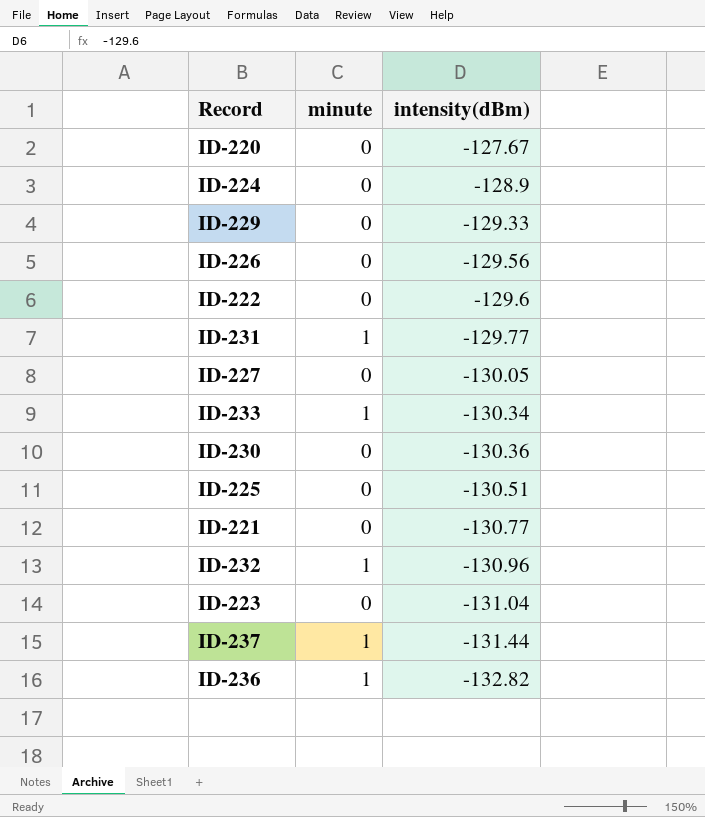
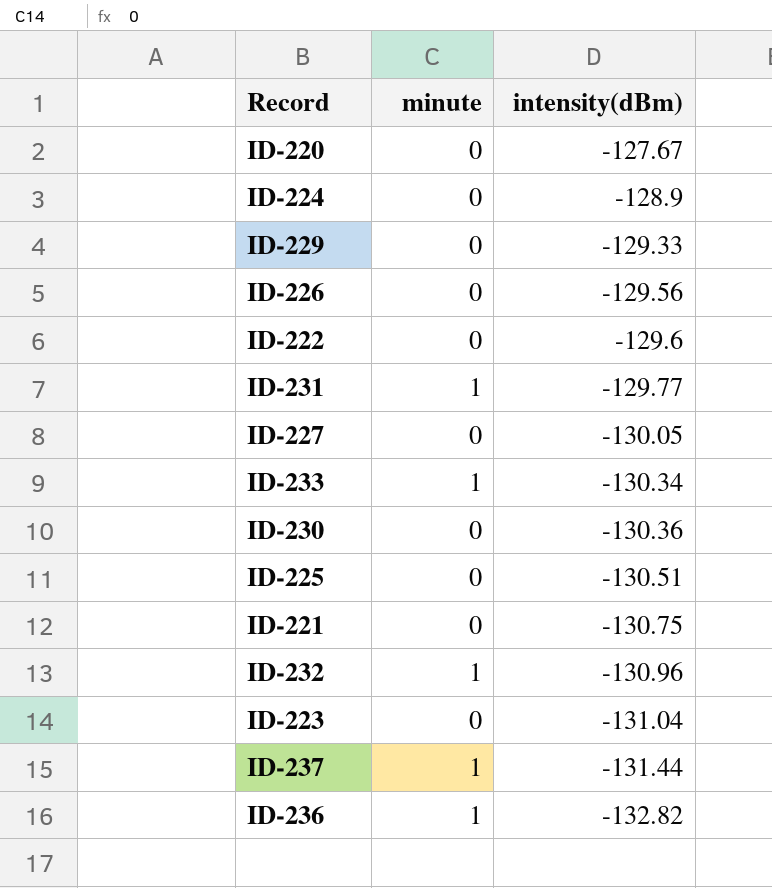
ID-221 | intensity(dBm): -130.77 -> -130.75

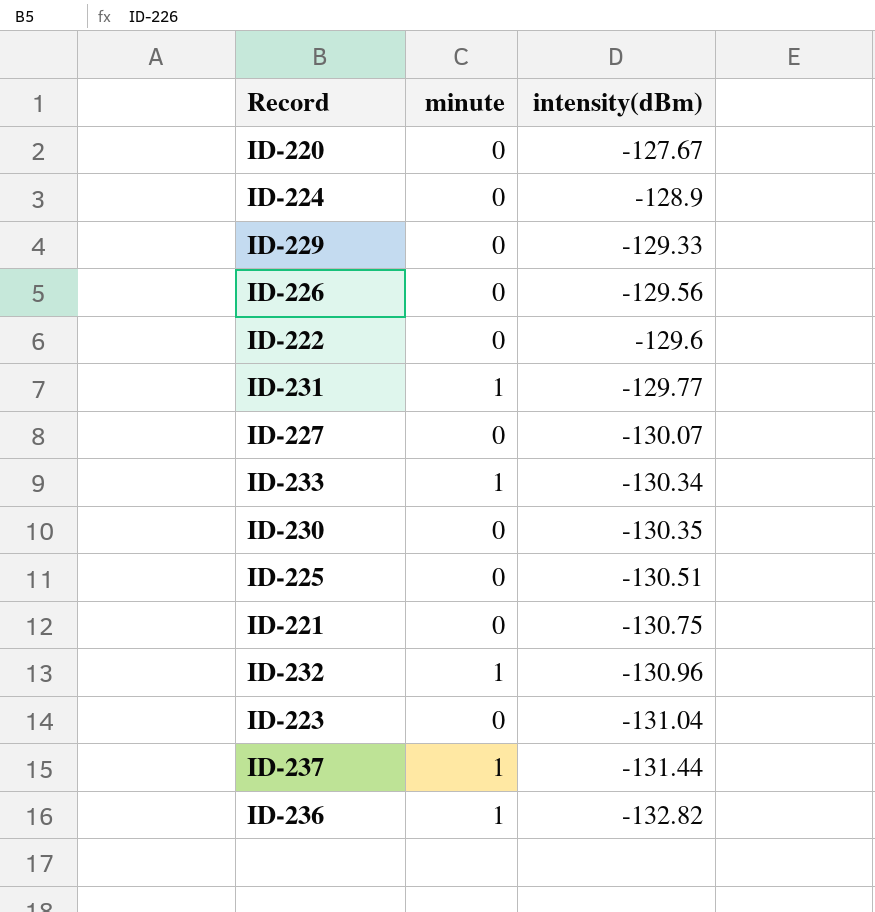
ID-227 | intensity(dBm): -130.05 -> -130.07
ID-230 | intensity(dBm): -130.36 -> -130.35

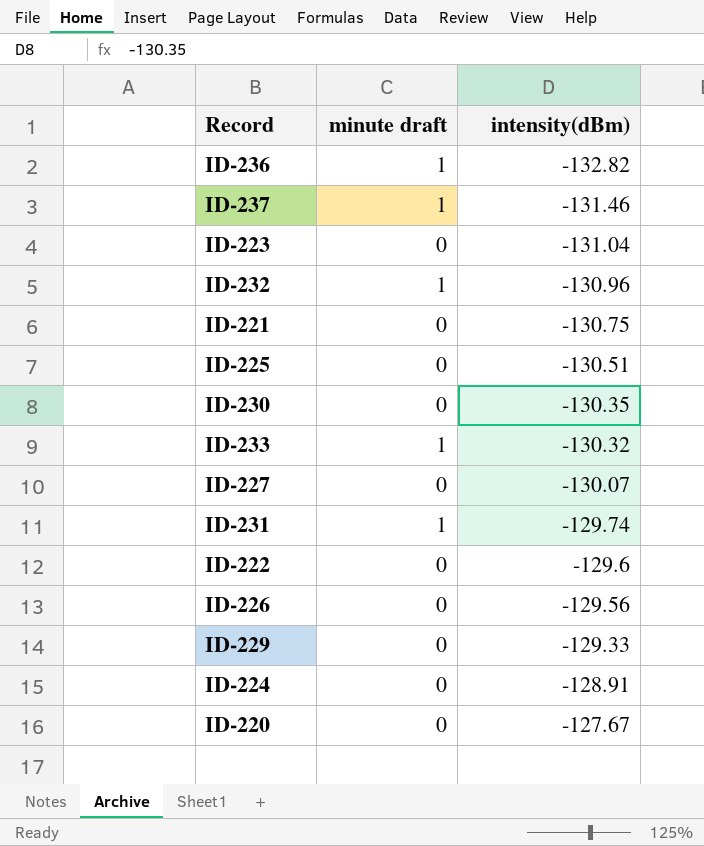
row order: intensity(dBm) descending -> intensity(dBm) ascending
column name: minute -> minute draft
ID-237 | intensity(dBm): -131.44 -> -131.46
ID-233 | intensity(dBm): -130.34 -> -130.32
ID-231 | intensity(dBm): -129.77 -> -129.74
ID-224 | intensity(dBm): -128.9 -> -128.91

